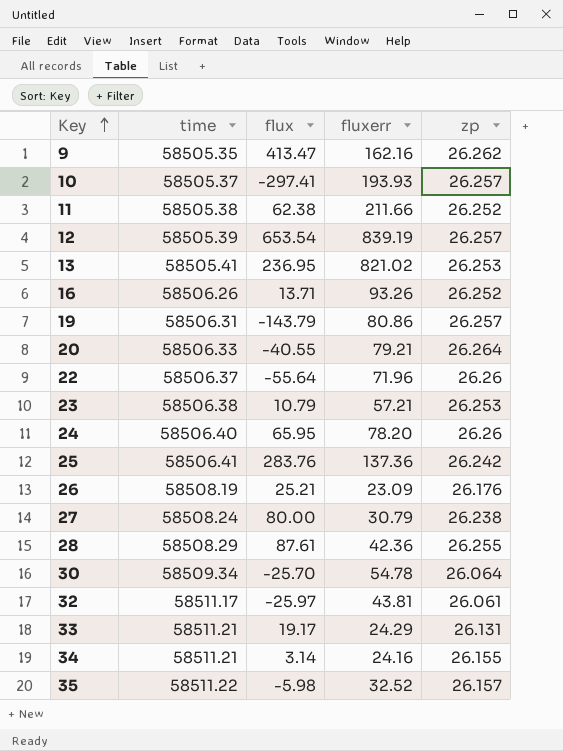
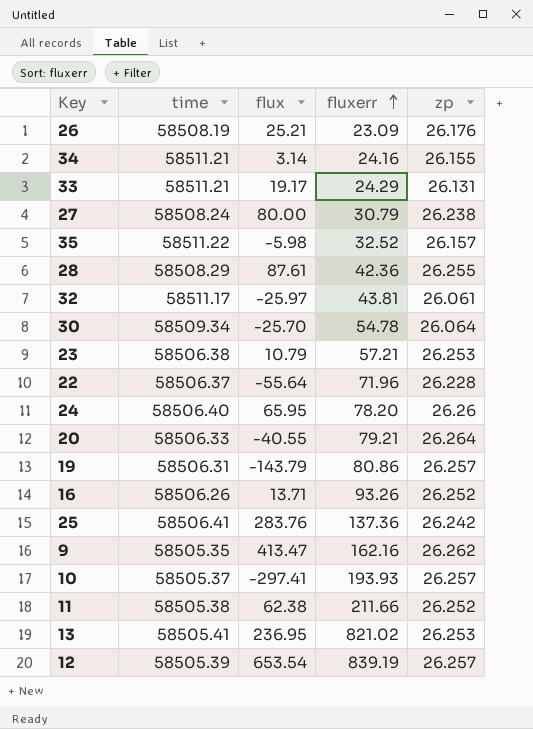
row order: Key ascending -> fluxerr ascending
22 | zp: 26.26 -> 26.228

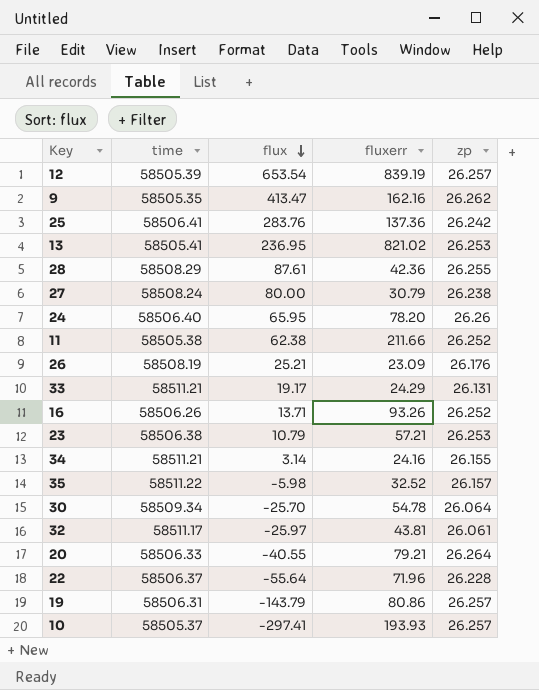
row order: fluxerr ascending -> flux descending

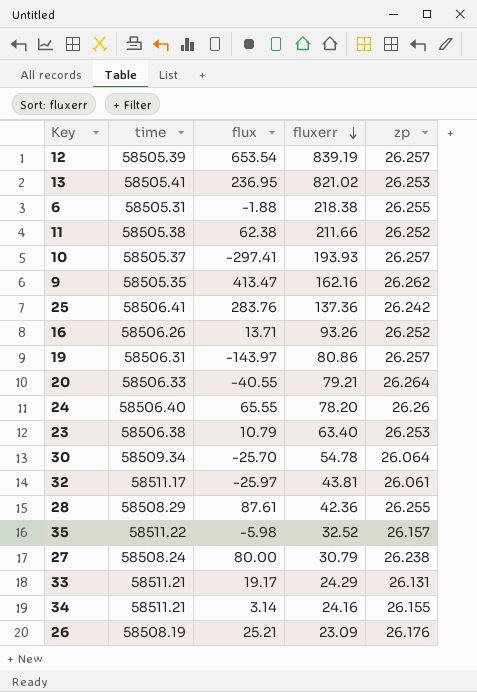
row order: flux descending -> fluxerr descending
row 22: 58506.37 | -55.64 | 71.96 | 26.228 -> none
row 6: none -> 58505.31 | -1.88 | 218.38 | 26.255
19 | flux: -143.79 -> -143.97
24 | flux: 65.95 -> 65.55
23 | fluxerr: 57.21 -> 63.40

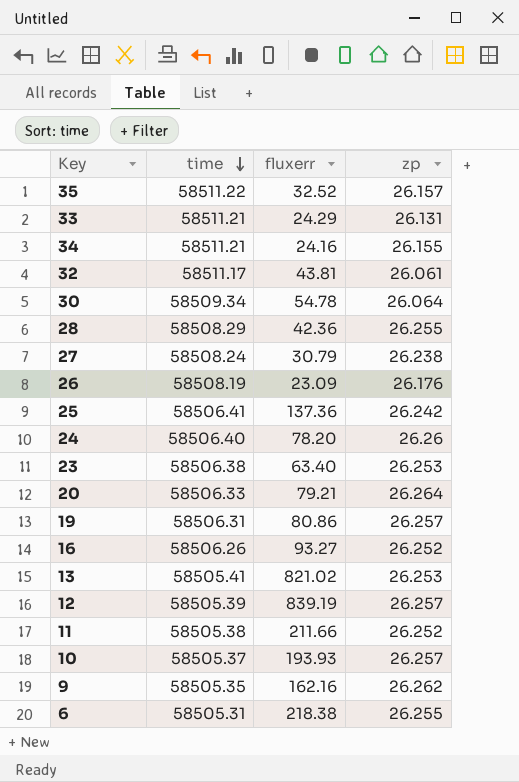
row order: fluxerr descending -> time descending
column flux | position: 3 -> none
16 | fluxerr: 93.26 -> 93.27

